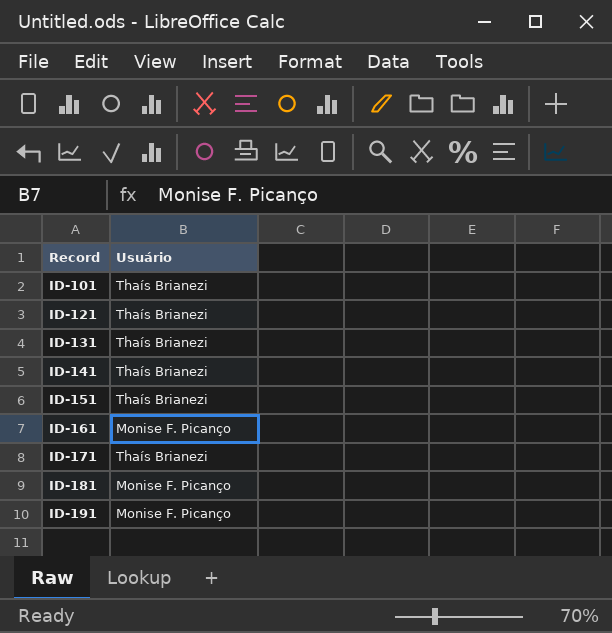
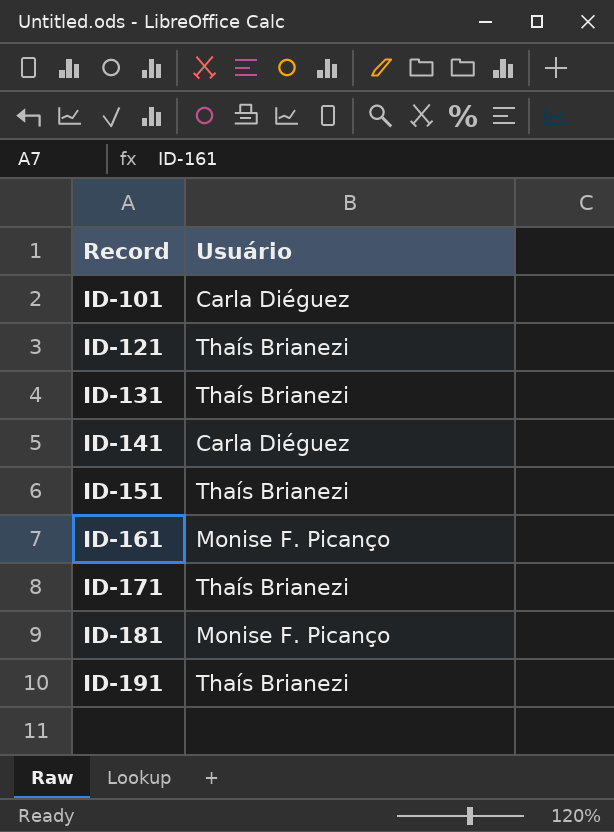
ID-101 | Usuário: Thaís Brianezi -> Carla Diéguez
ID-141 | Usuário: Thaís Brianezi -> Carla Diéguez
ID-191 | Usuário: Monise F. Picanço -> Thaís Brianezi

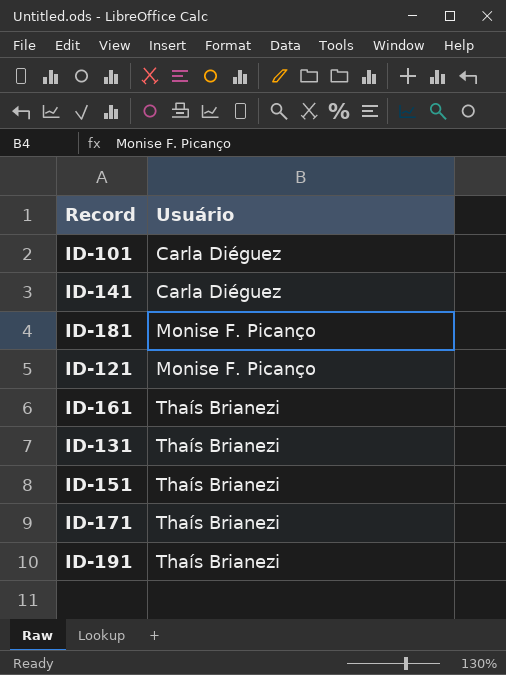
row order: Record ascending -> Usuário ascending
ID-121 | Usuário: Thaís Brianezi -> Monise F. Picanço
ID-161 | Usuário: Monise F. Picanço -> Thaís Brianezi

